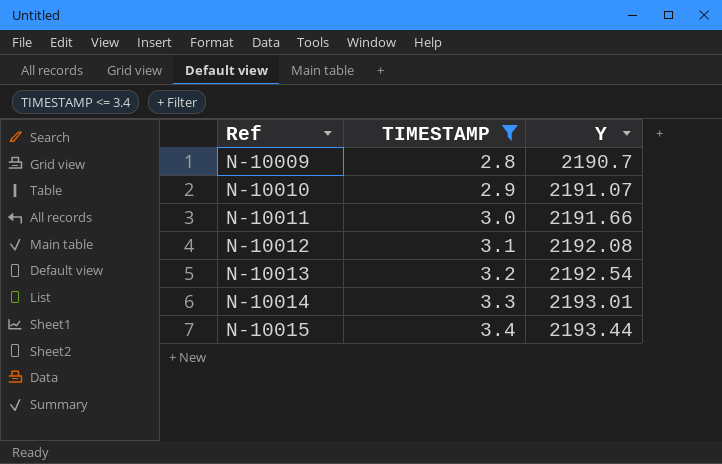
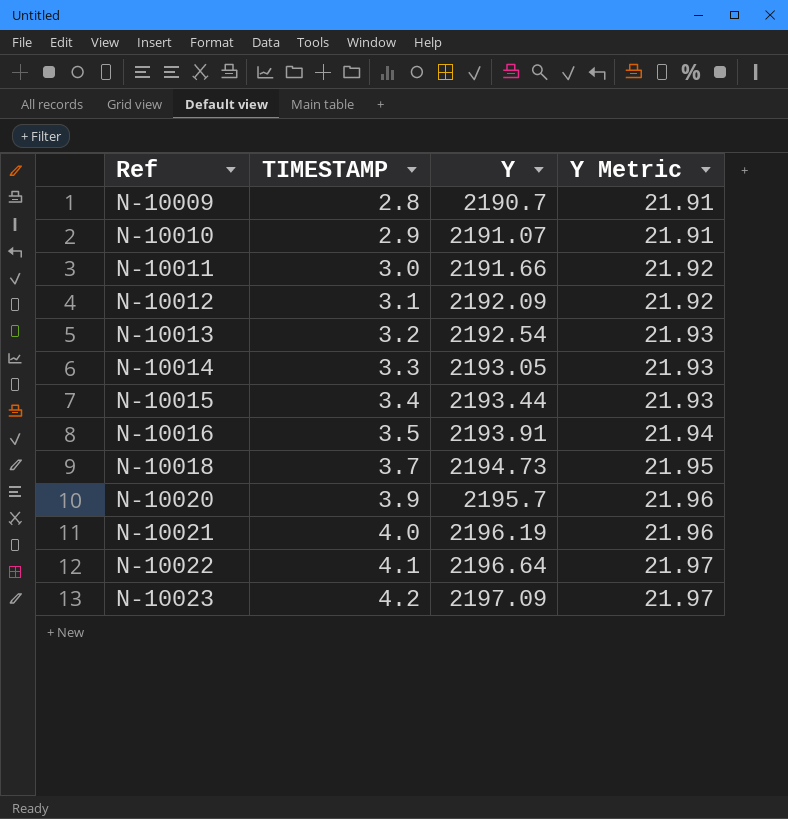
filter: TIMESTAMP <= 3.4 -> none
column Y Metric | formula: none -> [Y] * 0.01
N-10012 | Y: 2192.08 -> 2192.09
N-10014 | Y: 2193.01 -> 2193.05

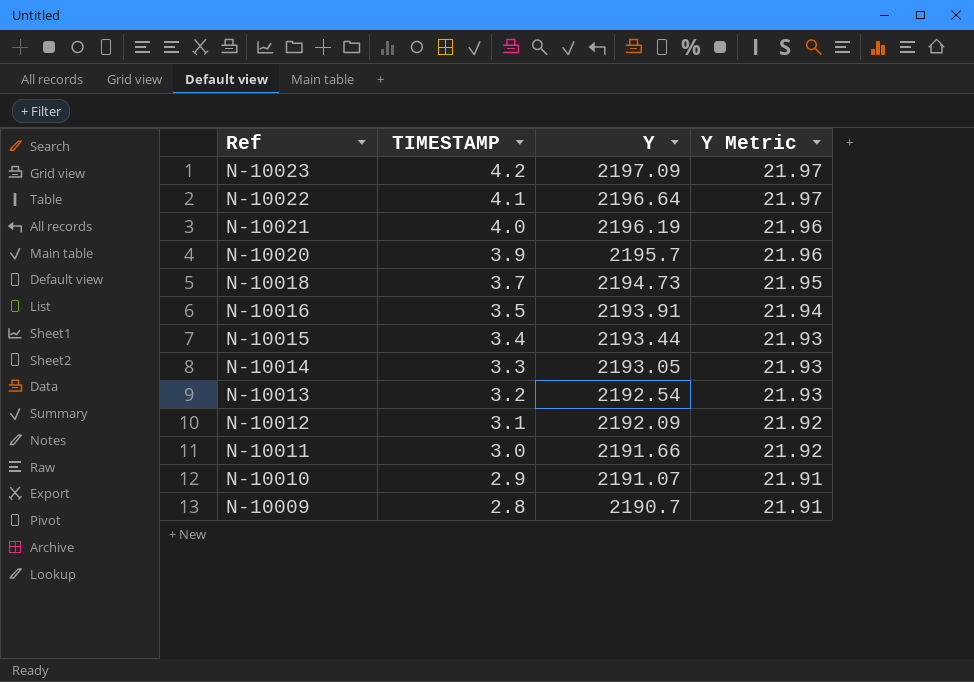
row order: Ref ascending -> Ref descending

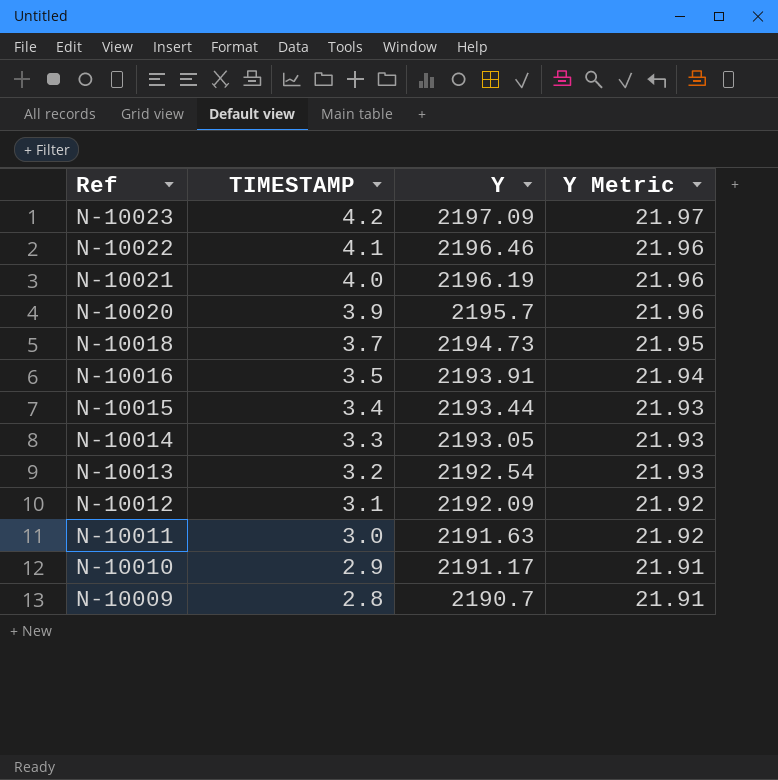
N-10022 | Y: 2196.64 -> 2196.46
N-10022 | Y Metric: 21.97 -> 21.96
N-10011 | Y: 2191.66 -> 2191.63
N-10010 | Y: 2191.07 -> 2191.17

